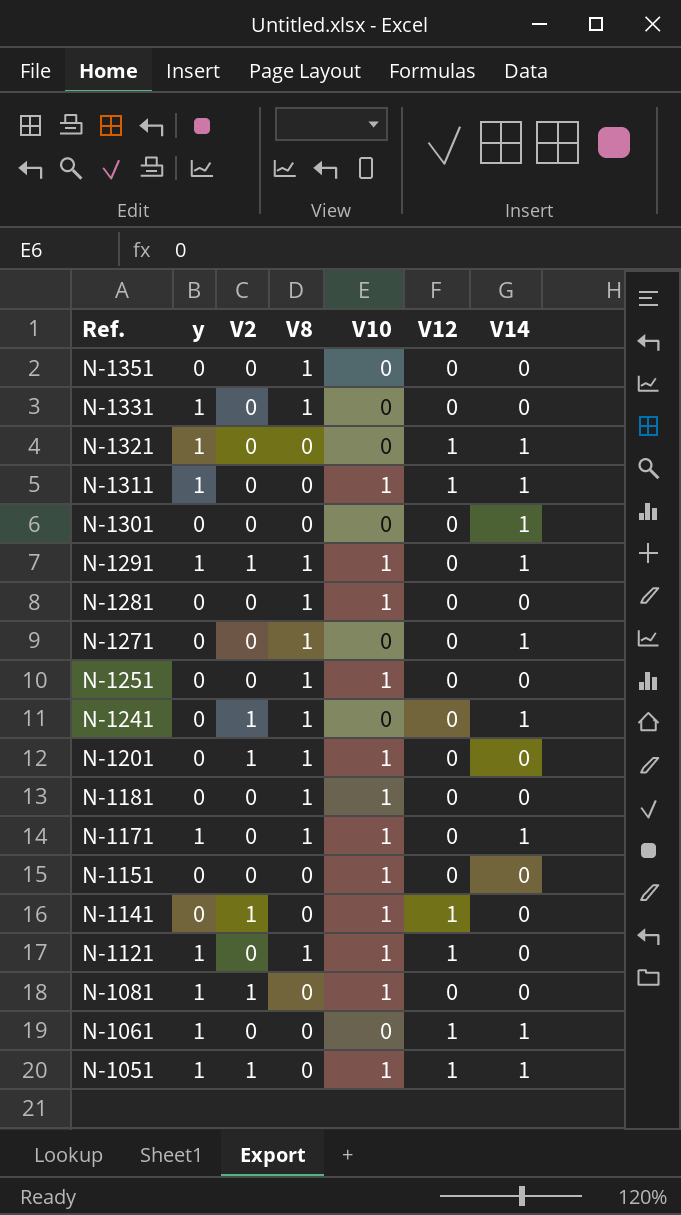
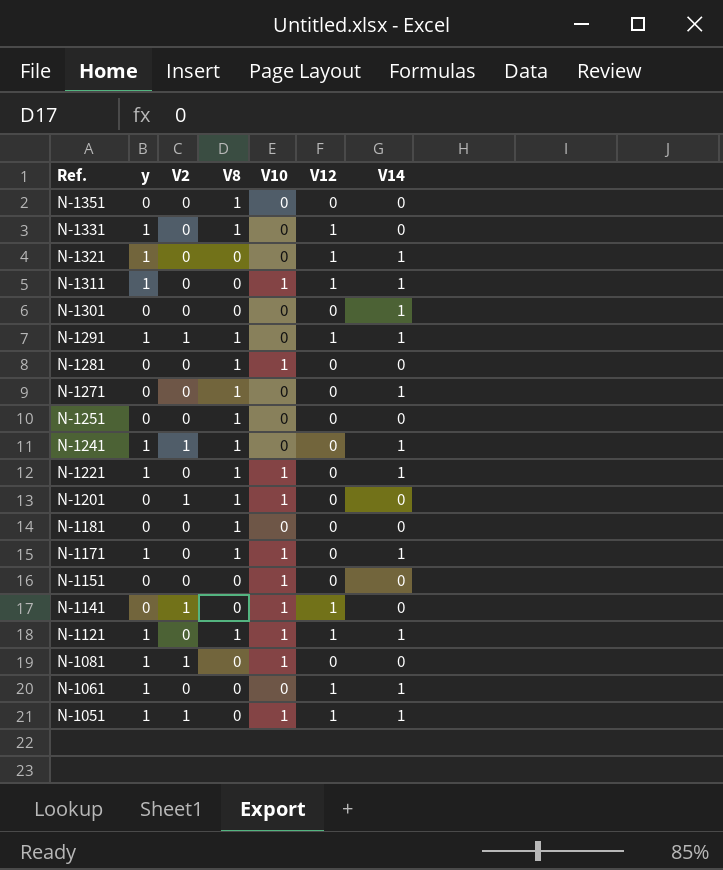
N-1331 | V12: 0 -> 1
N-1291 | V10: 1 -> 0
N-1291 | V12: 0 -> 1
N-1251 | V10: 1 -> 0
N-1241 | y: 0 -> 1
row N-1221: none -> 1 | 0 | 1 | 1 | 0 | 1
N-1181 | V10: 1 -> 0
N-1121 | V14: 0 -> 1

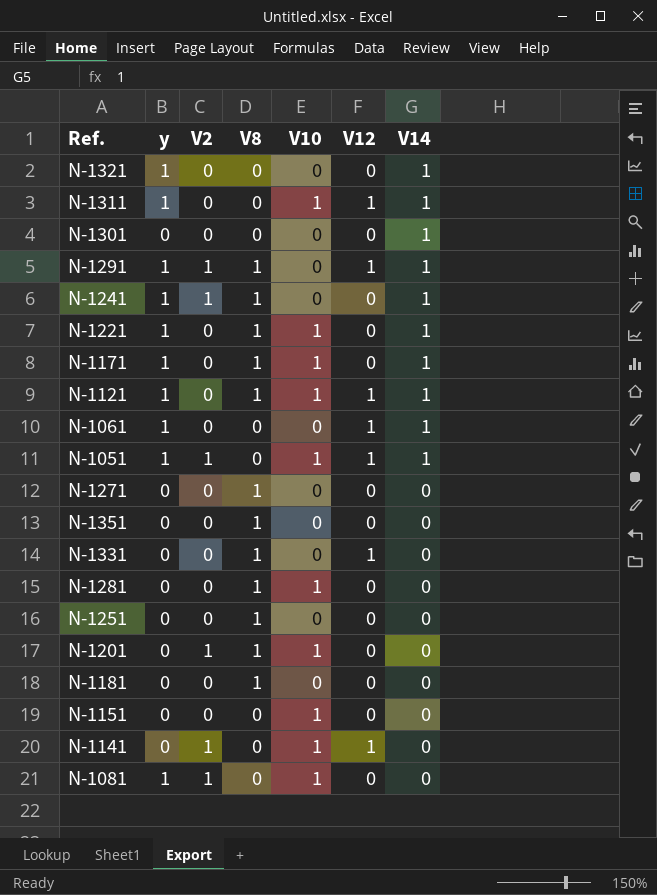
row order: Ref. descending -> V14 descending
N-1321 | V12: 1 -> 0
N-1271 | V14: 1 -> 0
N-1331 | y: 1 -> 0

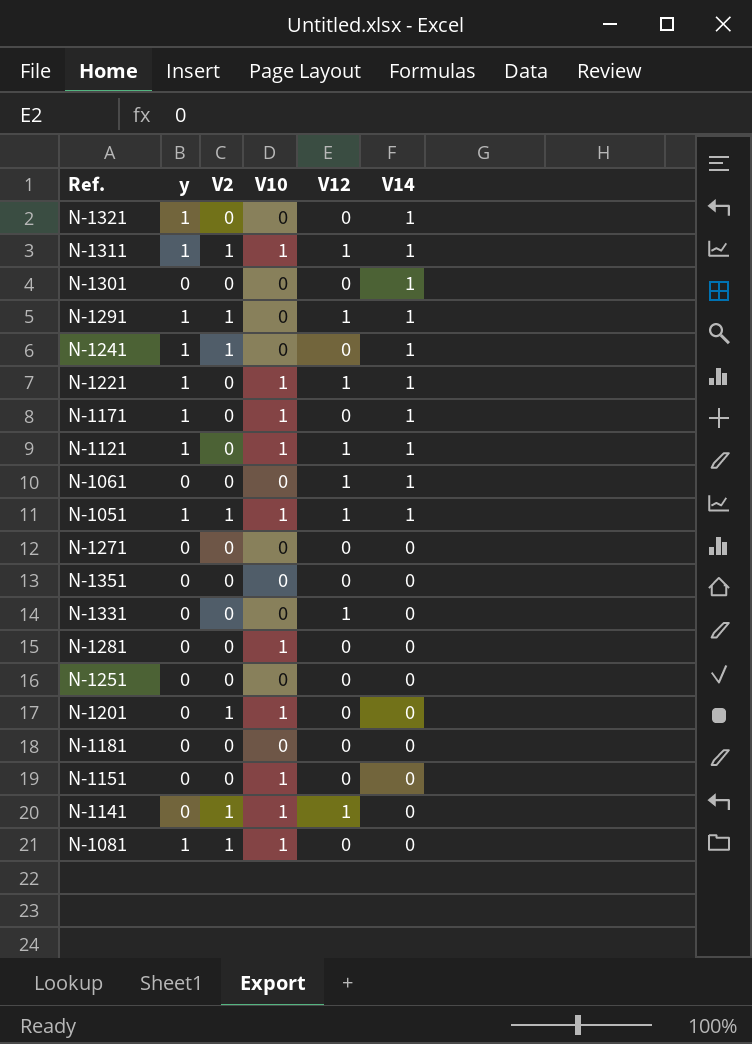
column V8 | position: 4 -> none
N-1311 | V2: 0 -> 1
N-1221 | V12: 0 -> 1
N-1061 | y: 1 -> 0

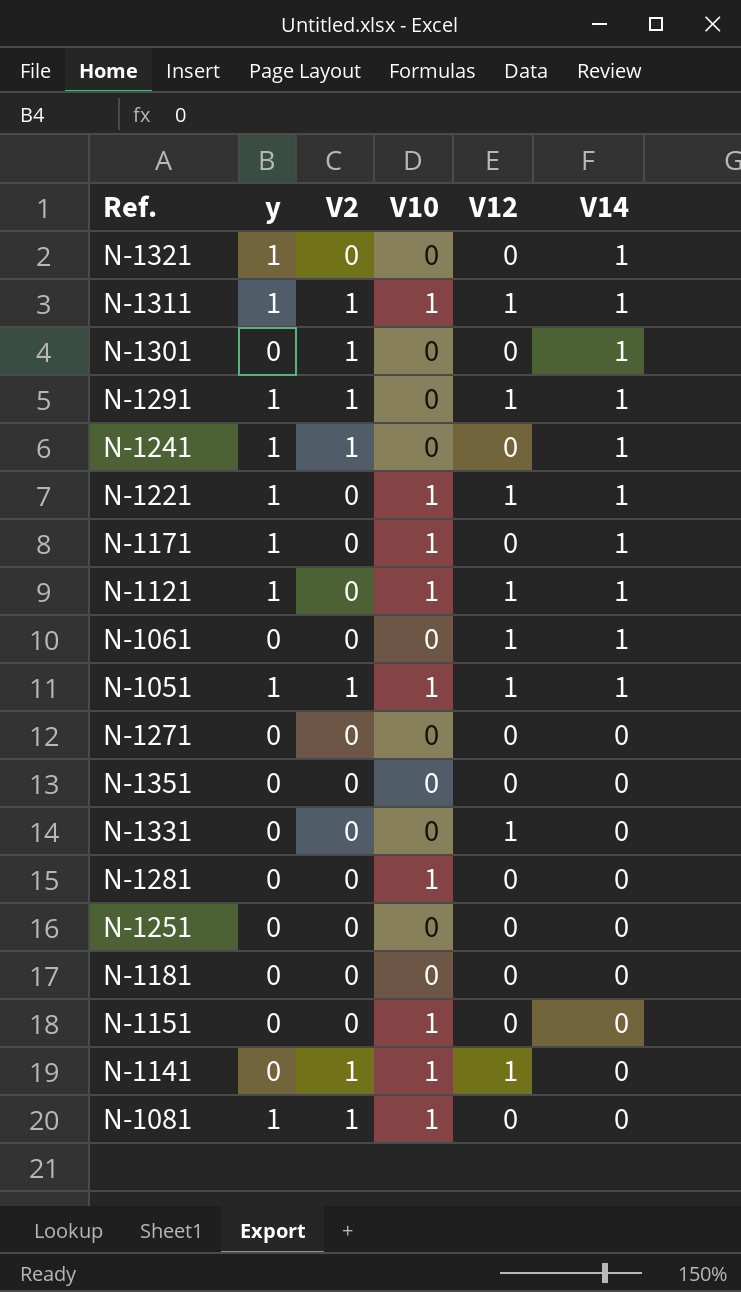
row N-1201: 0 | 1 | 1 | 0 | 0 -> none
N-1301 | V2: 0 -> 1

